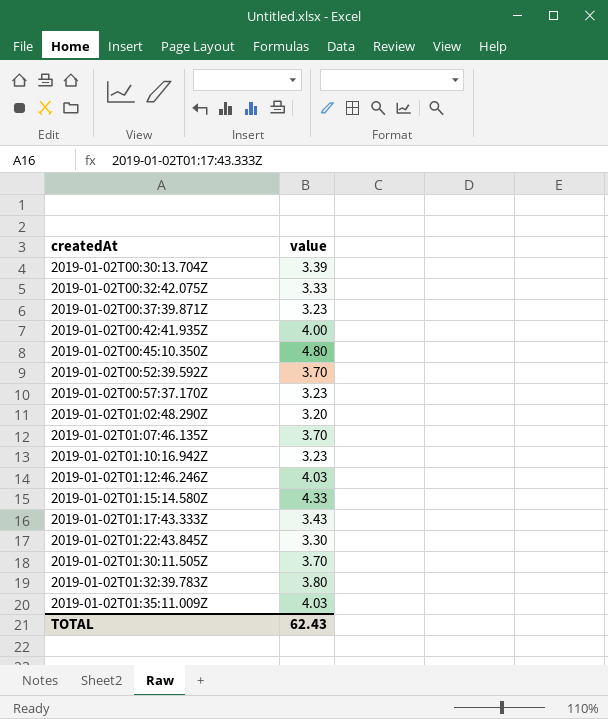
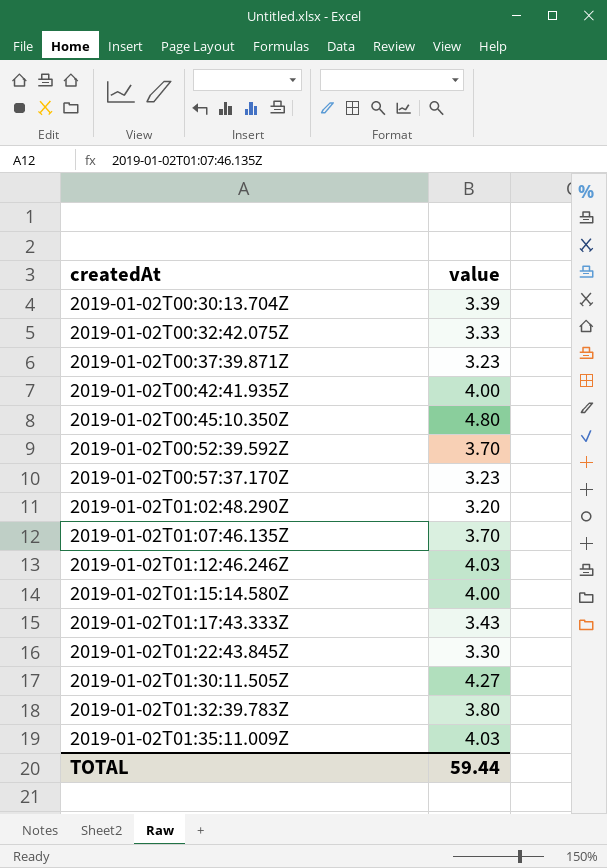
row 2019-01-02T01:10:16.942Z: 3.23 -> none
2019-01-02T01:15:14.580Z | value: 4.33 -> 4.00
2019-01-02T01:30:11.505Z | value: 3.70 -> 4.27
TOTAL | value: 62.43 -> 59.44

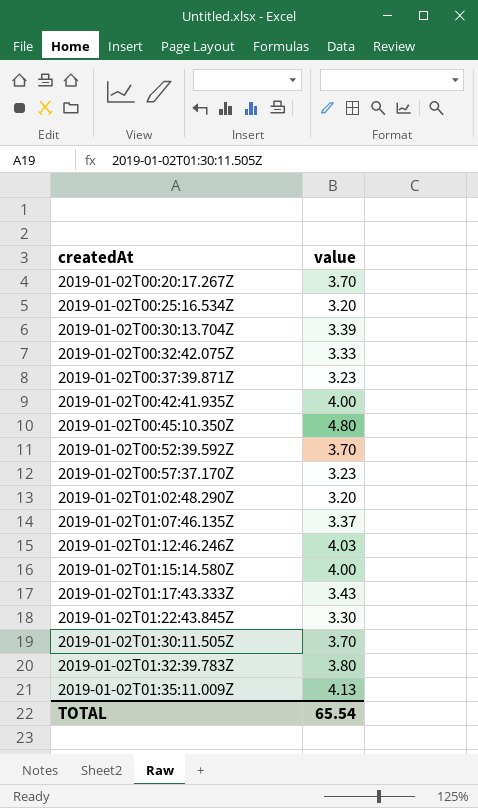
row 2019-01-02T00:20:17.267Z: none -> 3.70
row 2019-01-02T00:25:16.534Z: none -> 3.20
2019-01-02T01:07:46.135Z | value: 3.70 -> 3.37
2019-01-02T01:30:11.505Z | value: 4.27 -> 3.70
2019-01-02T01:35:11.009Z | value: 4.03 -> 4.13
TOTAL | value: 59.44 -> 65.54

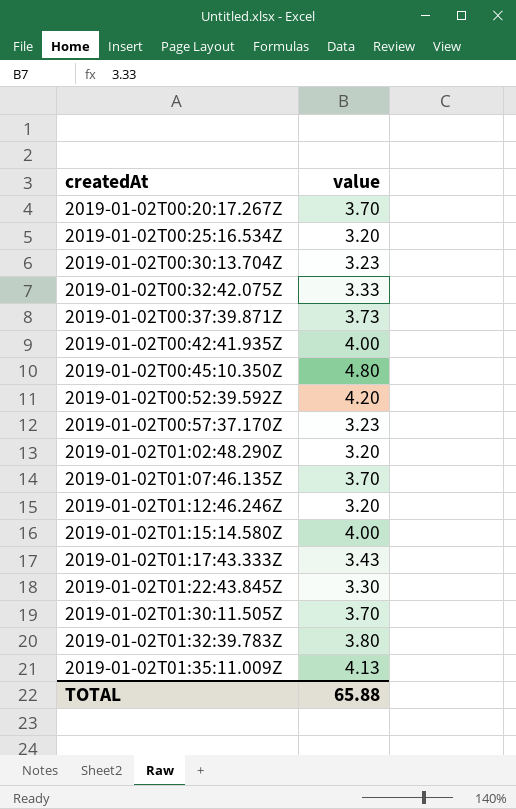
2019-01-02T00:30:13.704Z | value: 3.39 -> 3.23
2019-01-02T00:37:39.871Z | value: 3.23 -> 3.73
2019-01-02T00:52:39.592Z | value: 3.70 -> 4.20
2019-01-02T01:07:46.135Z | value: 3.37 -> 3.70
2019-01-02T01:12:46.246Z | value: 4.03 -> 3.20
TOTAL | value: 65.54 -> 65.88

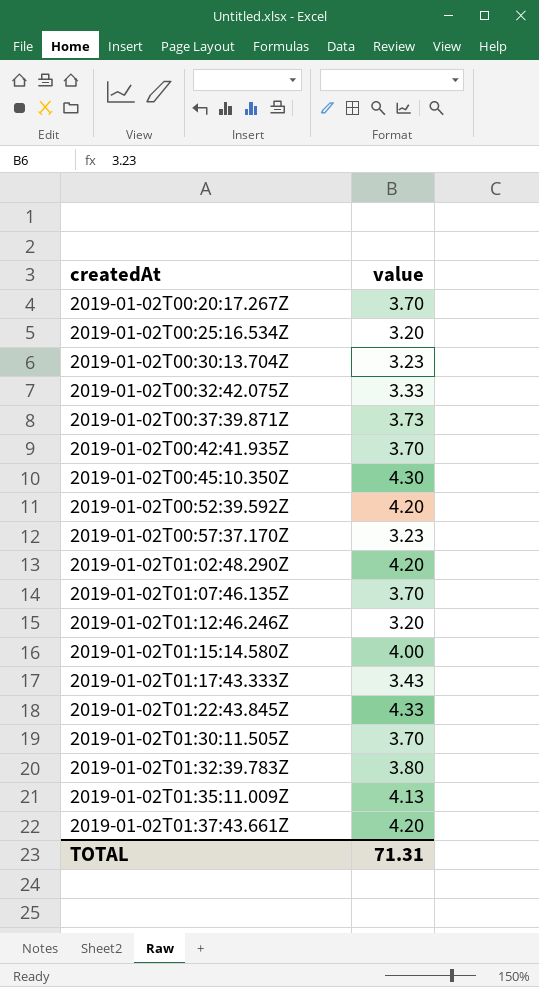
2019-01-02T00:42:41.935Z | value: 4.00 -> 3.70
2019-01-02T00:45:10.350Z | value: 4.80 -> 4.30
2019-01-02T01:02:48.290Z | value: 3.20 -> 4.20
2019-01-02T01:22:43.845Z | value: 3.30 -> 4.33
row 2019-01-02T01:37:43.661Z: none -> 4.20
TOTAL | value: 65.88 -> 71.31

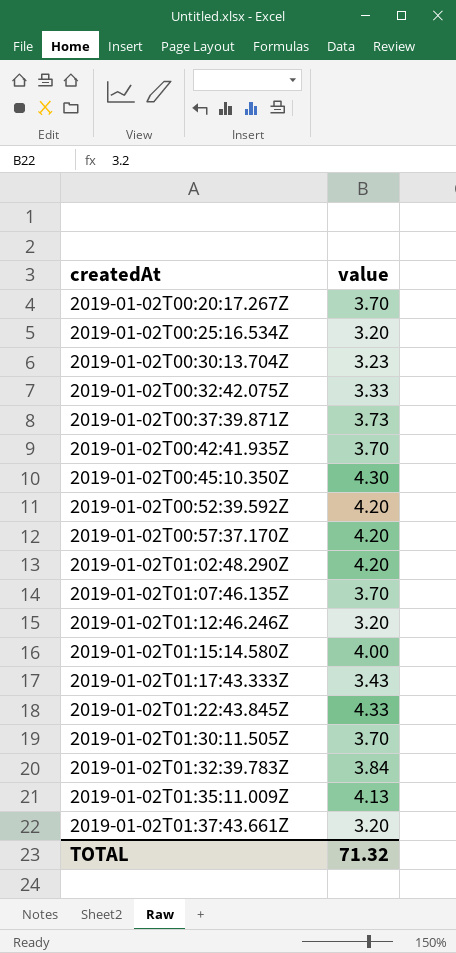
2019-01-02T00:57:37.170Z | value: 3.23 -> 4.20
2019-01-02T01:32:39.783Z | value: 3.80 -> 3.84
2019-01-02T01:37:43.661Z | value: 4.20 -> 3.20
TOTAL | value: 71.31 -> 71.32

